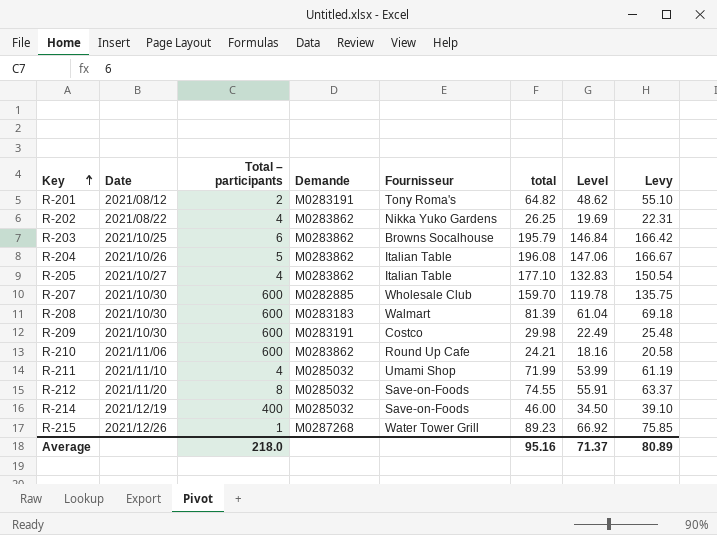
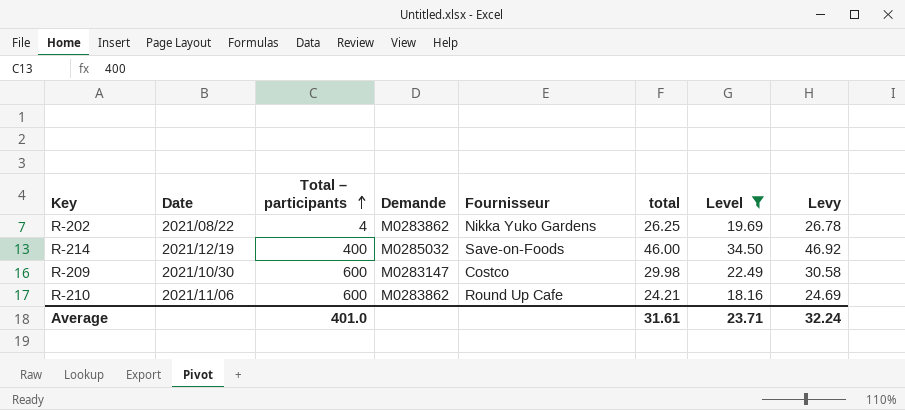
filter: none -> Level <= 34.50
row order: Key ascending -> Total – participants ascending
column Levy | formula: [total] * 0.85 -> [total] * 1.02
R-209 | Demande: M0283191 -> M0283147
Average | Total – participants: 218.0 -> 401.0
Average | total: 95.16 -> 31.61
Average | Level: 71.37 -> 23.71
Average | Levy: 80.89 -> 32.24

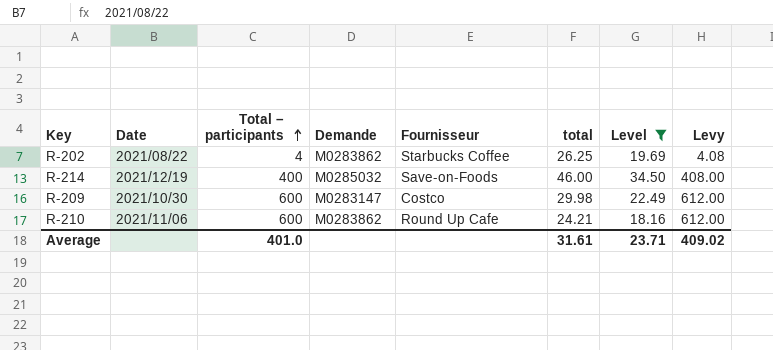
column Levy | formula: [total] * 1.02 -> [Total – participants] * 1.02
R-202 | Fournisseur: Nikka Yuko Gardens -> Starbucks Coffee
Average | Levy: 32.24 -> 409.02

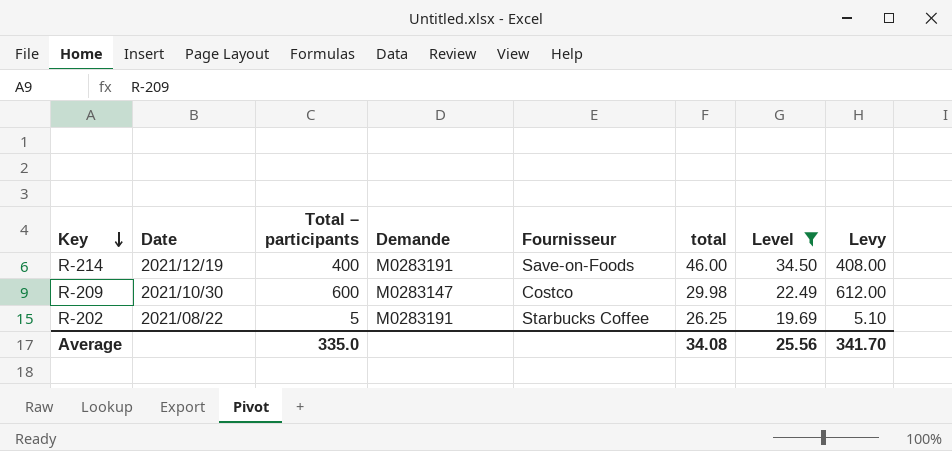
row order: Total – participants ascending -> Key descending
row R-210: 2021/11/06 | 600 | M0283862 | Round Up Cafe | 24.21 | 18.16 | 612.00 -> none
R-214 | Demande: M0285032 -> M0283191
R-202 | Total – participants: 4 -> 5
R-202 | Demande: M0283862 -> M0283191
R-202 | Levy: 4.08 -> 5.10
Average | Total – participants: 401.0 -> 335.0
Average | total: 31.61 -> 34.08
Average | Level: 23.71 -> 25.56
Average | Levy: 409.02 -> 341.70

